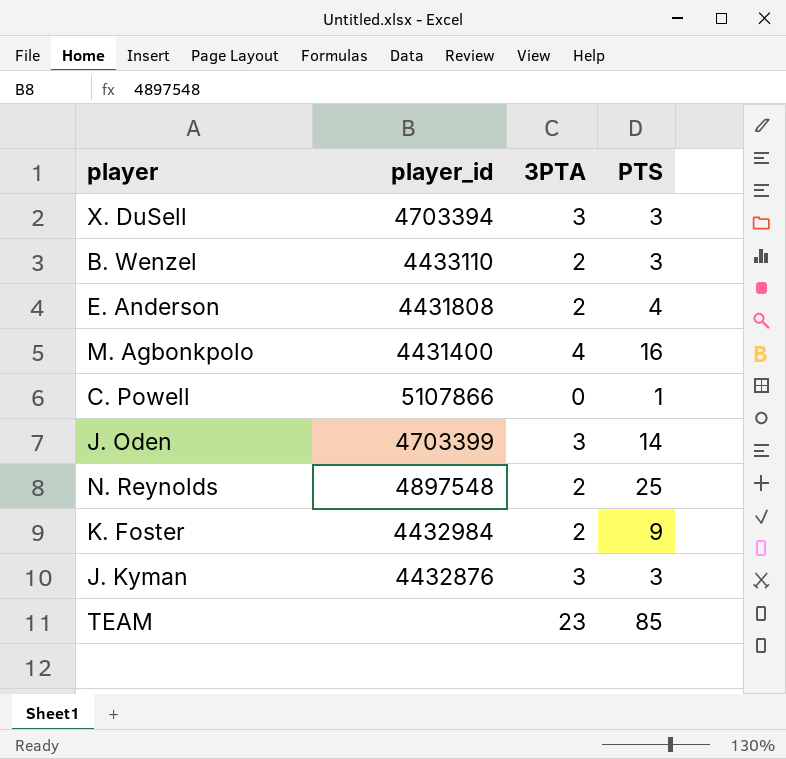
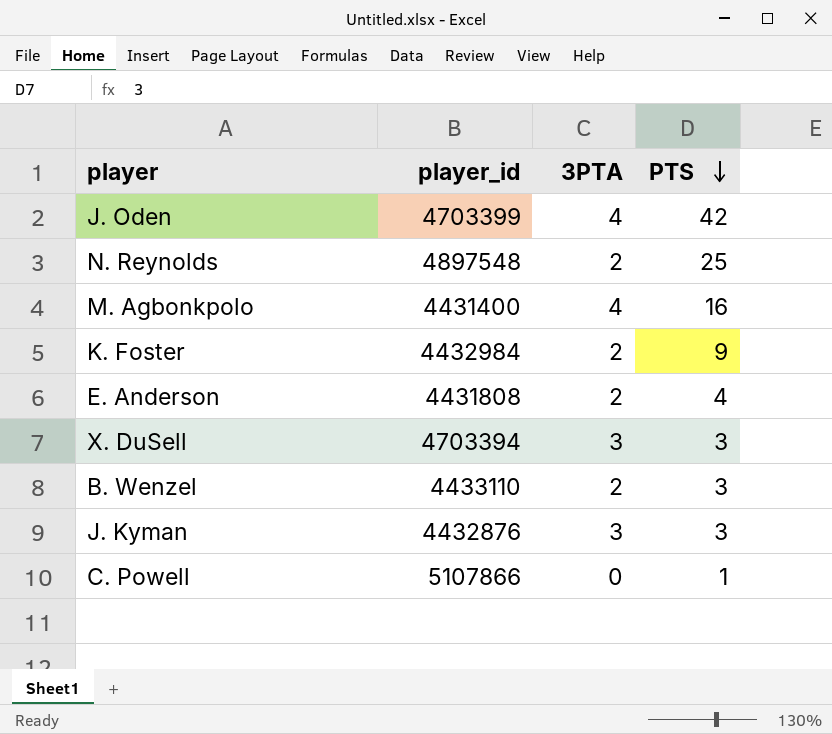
row order: none -> PTS descending
row TEAM: none | 23 | 85 -> none
J. Oden | 3PTA: 3 -> 4
J. Oden | PTS: 14 -> 42

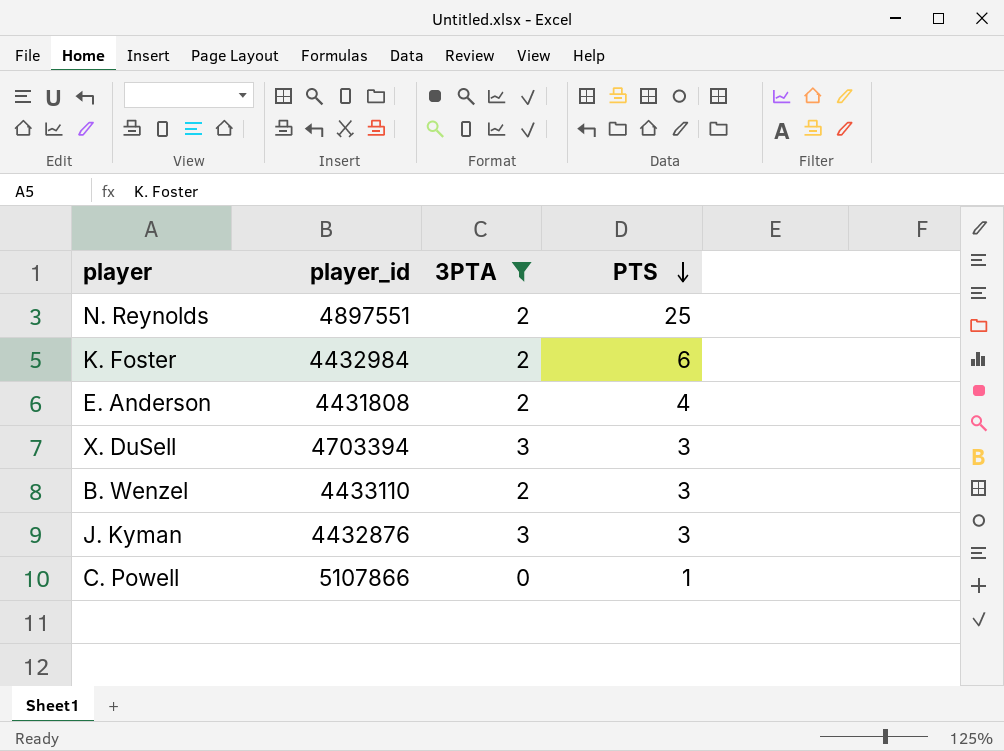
filter: none -> 3PTA != 4
N. Reynolds | player_id: 4897548 -> 4897551
K. Foster | PTS: 9 -> 6

